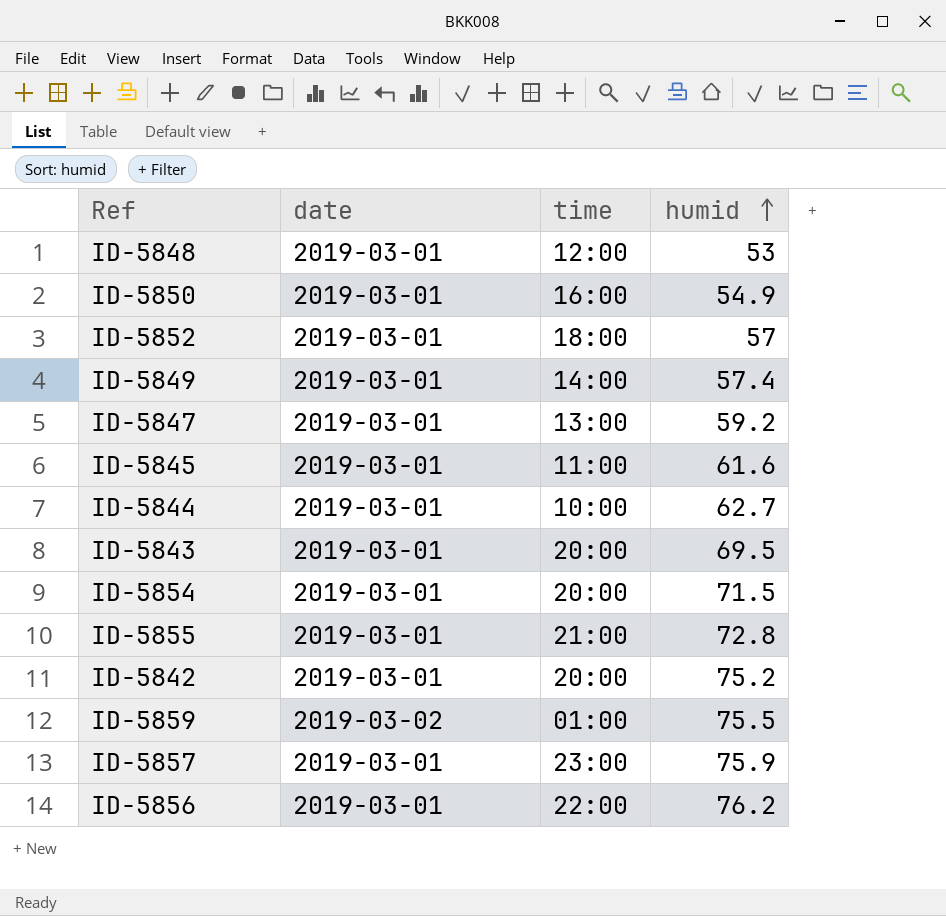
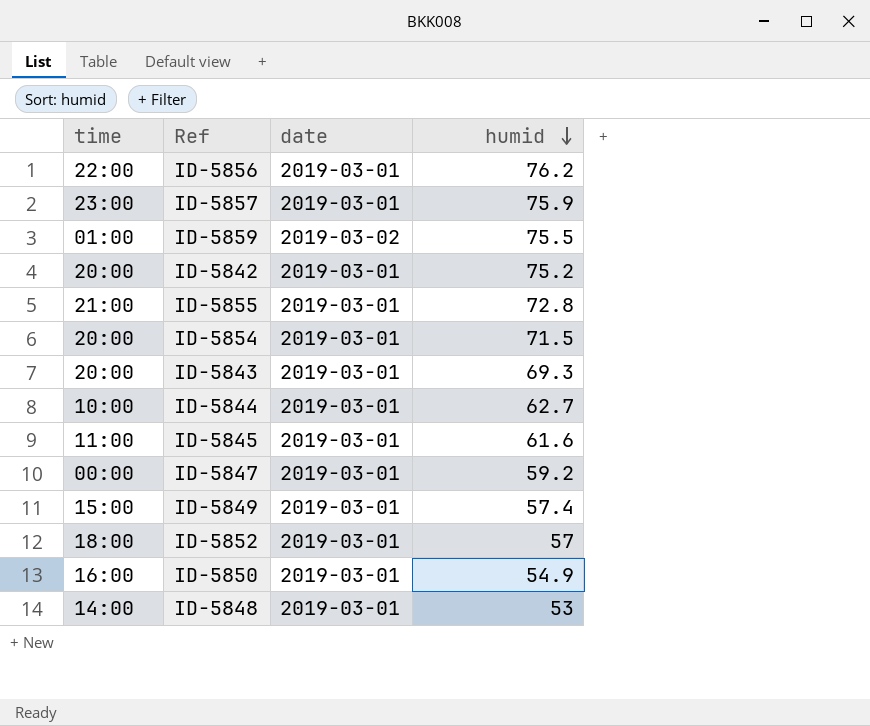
row order: humid ascending -> humid descending
column time | position: 3 -> 1
ID-5843 | humid: 69.5 -> 69.3
ID-5847 | time: 13:00 -> 00:00
ID-5849 | time: 14:00 -> 15:00
ID-5848 | time: 12:00 -> 14:00

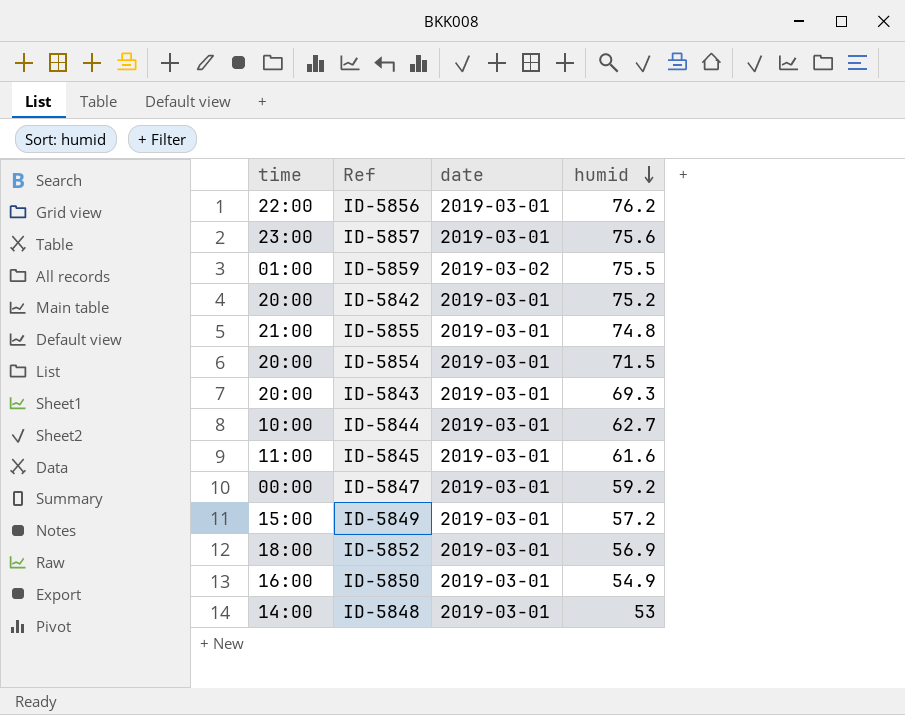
ID-5857 | humid: 75.9 -> 75.6
ID-5855 | humid: 72.8 -> 74.8
ID-5849 | humid: 57.4 -> 57.2
ID-5852 | humid: 57 -> 56.9

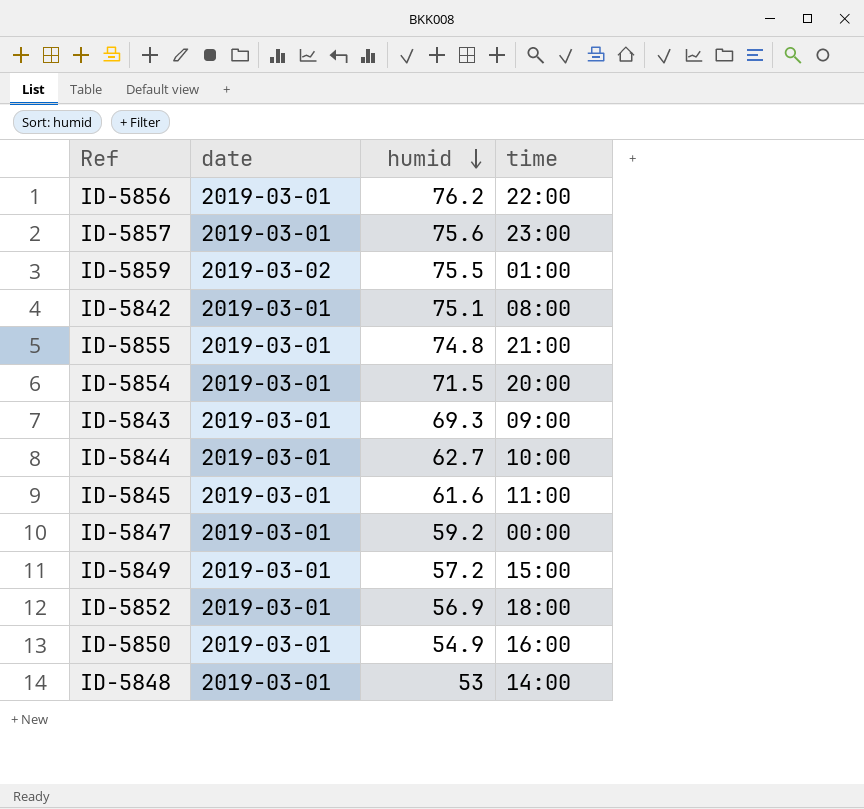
column time | position: 1 -> 4
ID-5842 | humid: 75.2 -> 75.1
ID-5842 | time: 20:00 -> 08:00
ID-5843 | time: 20:00 -> 09:00

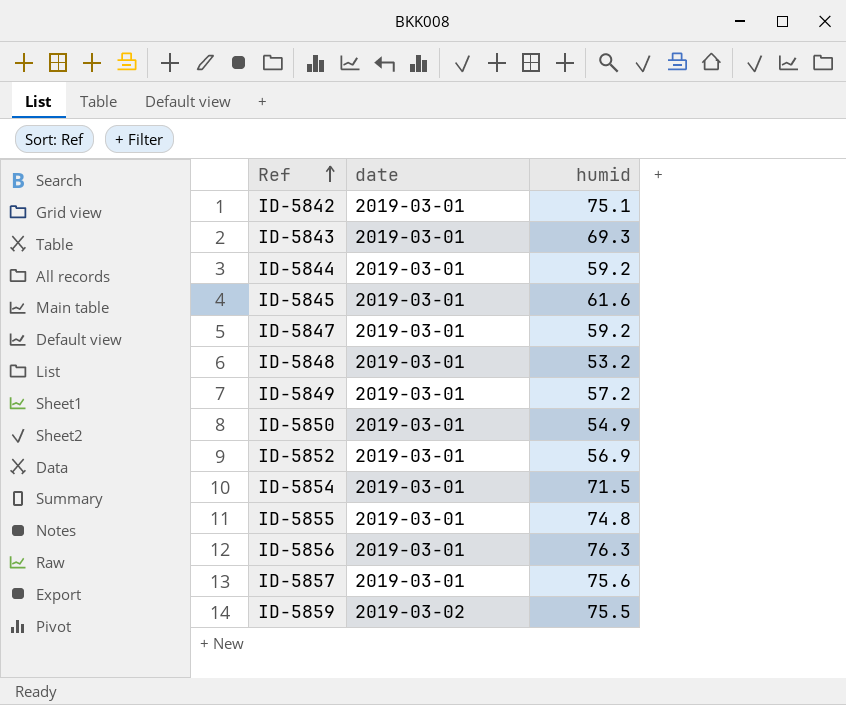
row order: humid descending -> Ref ascending
column time | position: 4 -> none
ID-5844 | humid: 62.7 -> 59.2
ID-5848 | humid: 53 -> 53.2
ID-5856 | humid: 76.2 -> 76.3

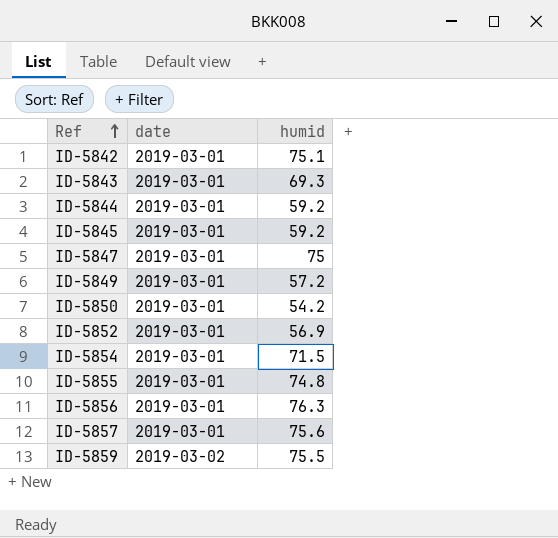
row ID-5848: 2019-03-01 | 53.2 -> none
ID-5845 | humid: 61.6 -> 59.2
ID-5847 | humid: 59.2 -> 75
ID-5850 | humid: 54.9 -> 54.2

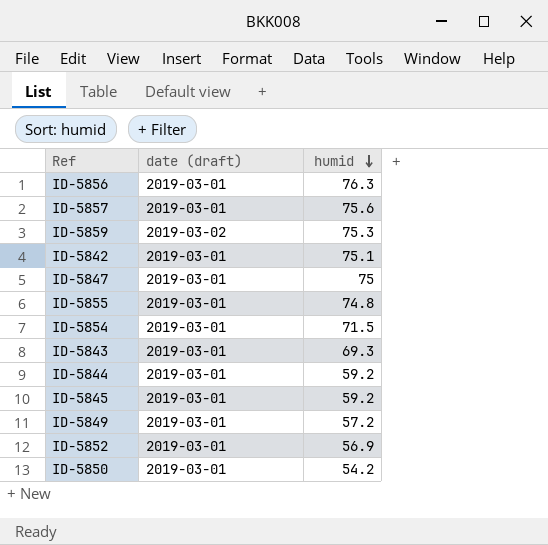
row order: Ref ascending -> humid descending
column name: date -> date (draft)
ID-5859 | humid: 75.5 -> 75.3

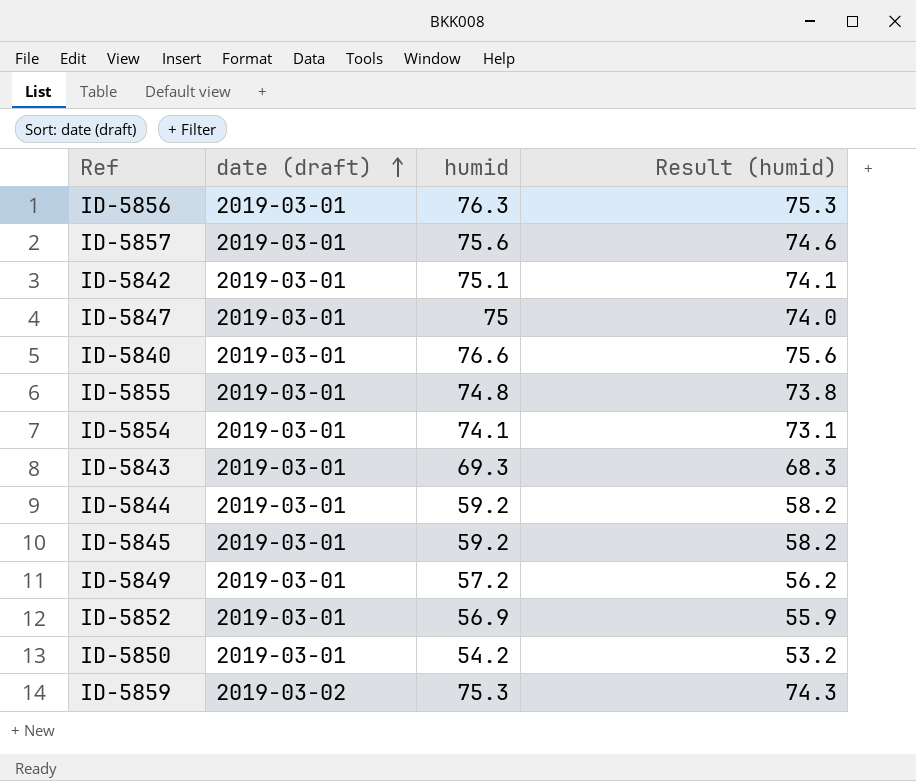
row order: humid descending -> date (draft) ascending
column Result (humid) | formula: none -> [humid] - 1
row ID-5840: none -> 2019-03-01 | 76.6 | 75.6
ID-5854 | humid: 71.5 -> 74.1

